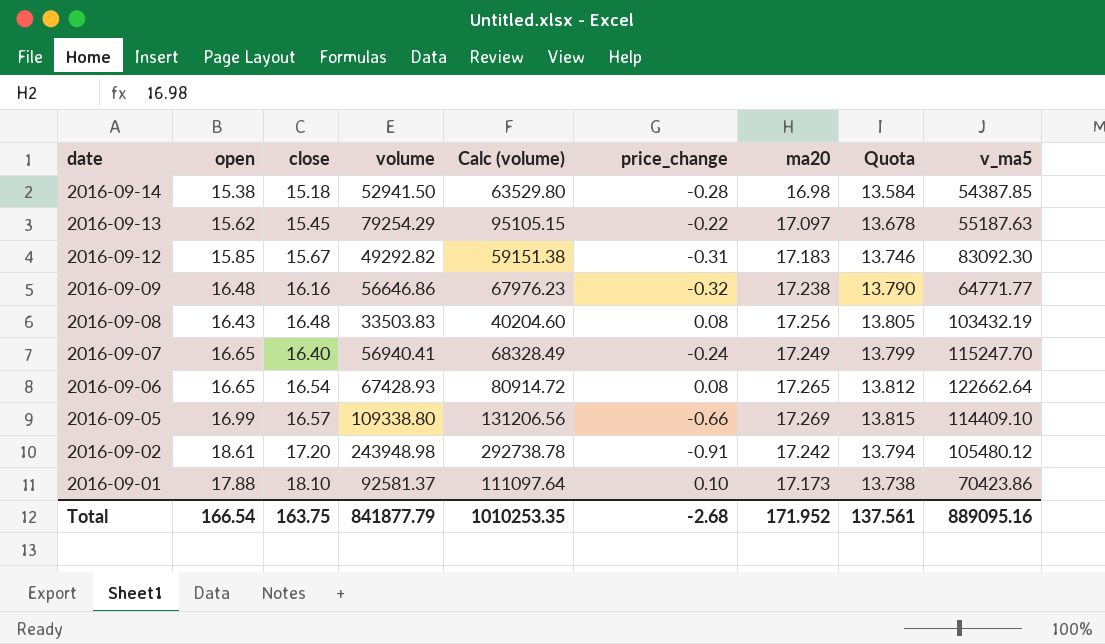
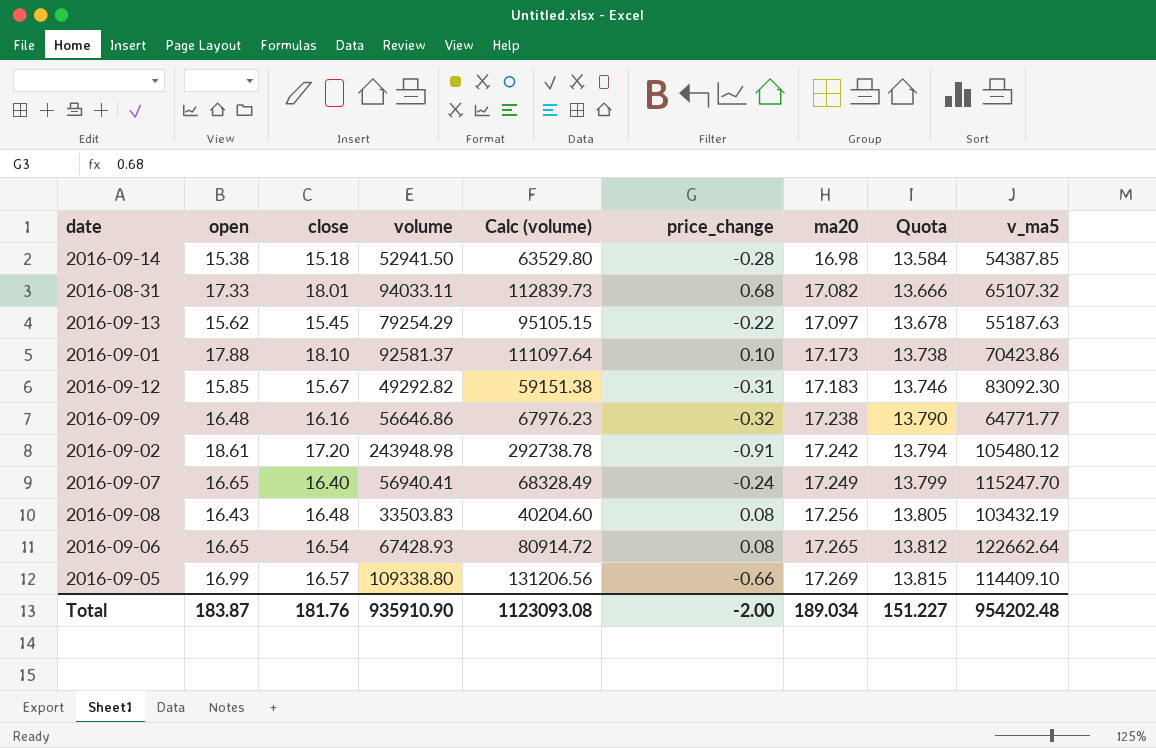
row order: date descending -> ma20 ascending
row 2016-08-31: none -> 17.33 | 18.01 | 94033.11 | 112839.73 | 0.68 | 17.082 | 13.666 | 65107.32
Total | open: 166.54 -> 183.87
Total | close: 163.75 -> 181.76
Total | volume: 841877.79 -> 935910.90
Total | Calc (volume): 1010253.35 -> 1123093.08
Total | price_change: -2.68 -> -2.00
Total | ma20: 171.952 -> 189.034
Total | Quota: 137.561 -> 151.227
Total | v_ma5: 889095.16 -> 954202.48

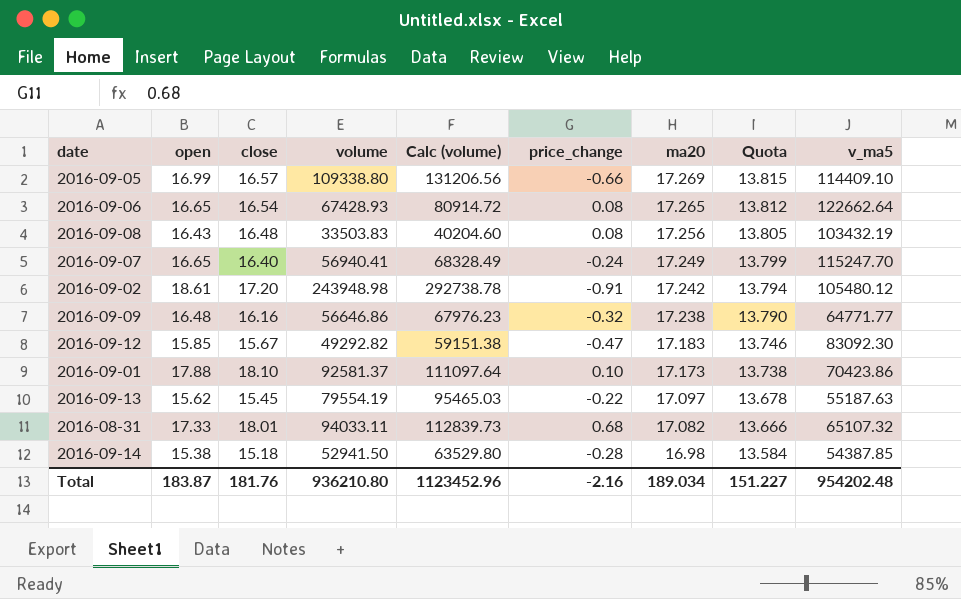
row order: ma20 ascending -> ma20 descending
2016-09-12 | price_change: -0.31 -> -0.47
2016-09-13 | volume: 79254.29 -> 79554.19
2016-09-13 | Calc (volume): 95105.15 -> 95465.03
Total | volume: 935910.90 -> 936210.80
Total | Calc (volume): 1123093.08 -> 1123452.96
Total | price_change: -2.00 -> -2.16

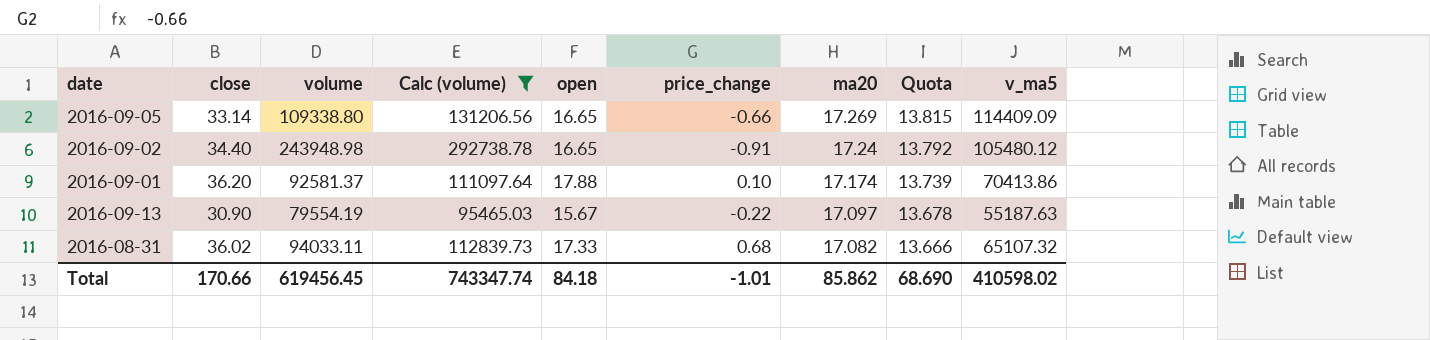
filter: none -> Calc (volume) >= 95465.03
column open | position: 2 -> 5
2016-09-05 | close: 16.57 -> 33.14
2016-09-05 | open: 16.99 -> 16.65
2016-09-05 | v_ma5: 114409.10 -> 114409.09
2016-09-02 | close: 17.20 -> 34.40
2016-09-02 | open: 18.61 -> 16.65
2016-09-02 | ma20: 17.242 -> 17.24
2016-09-02 | Quota: 13.794 -> 13.792
2016-09-01 | close: 18.10 -> 36.20
2016-09-01 | ma20: 17.173 -> 17.174
2016-09-01 | Quota: 13.738 -> 13.739
2016-09-01 | v_ma5: 70423.86 -> 70413.86
2016-09-13 | close: 15.45 -> 30.90
2016-09-13 | open: 15.62 -> 15.67
2016-08-31 | close: 18.01 -> 36.02
Total | close: 181.76 -> 170.66
Total | volume: 936210.80 -> 619456.45
Total | Calc (volume): 1123452.96 -> 743347.74
Total | open: 183.87 -> 84.18
Total | price_change: -2.16 -> -1.01
Total | ma20: 189.034 -> 85.862
Total | Quota: 151.227 -> 68.690
Total | v_ma5: 954202.48 -> 410598.02

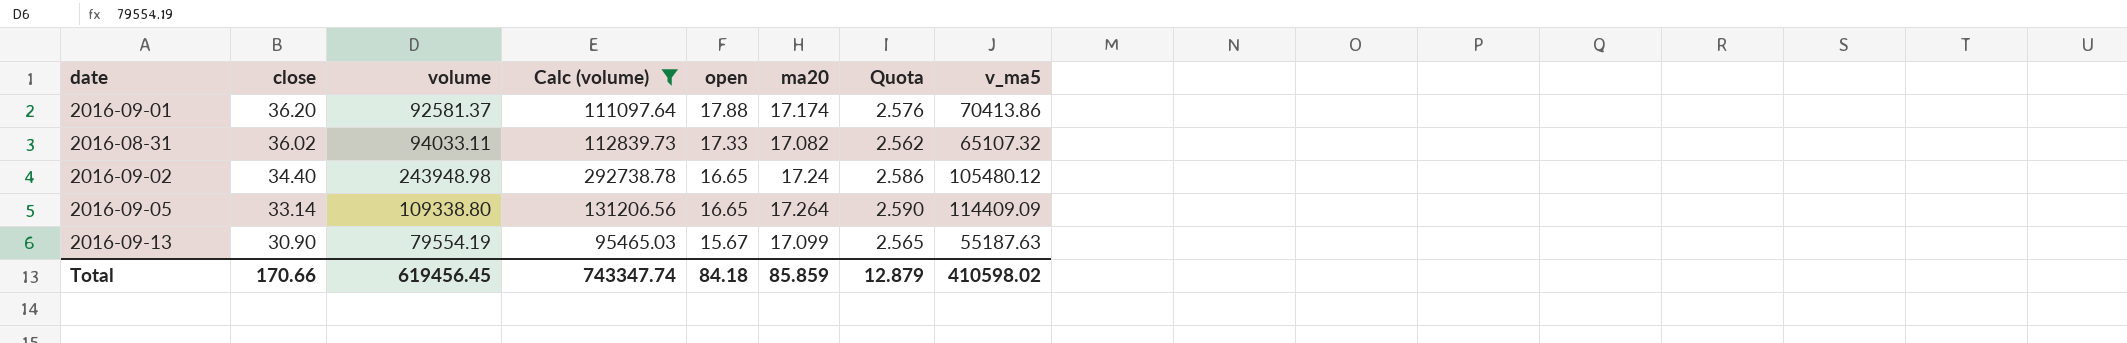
row order: ma20 descending -> close descending
column price_change | position: 6 -> none
column Quota | formula: [ma20] * 0.8 -> [ma20] * 0.15
2016-09-05 | ma20: 17.269 -> 17.264
2016-09-13 | ma20: 17.097 -> 17.099
Total | ma20: 85.862 -> 85.859
Total | Quota: 68.690 -> 12.879

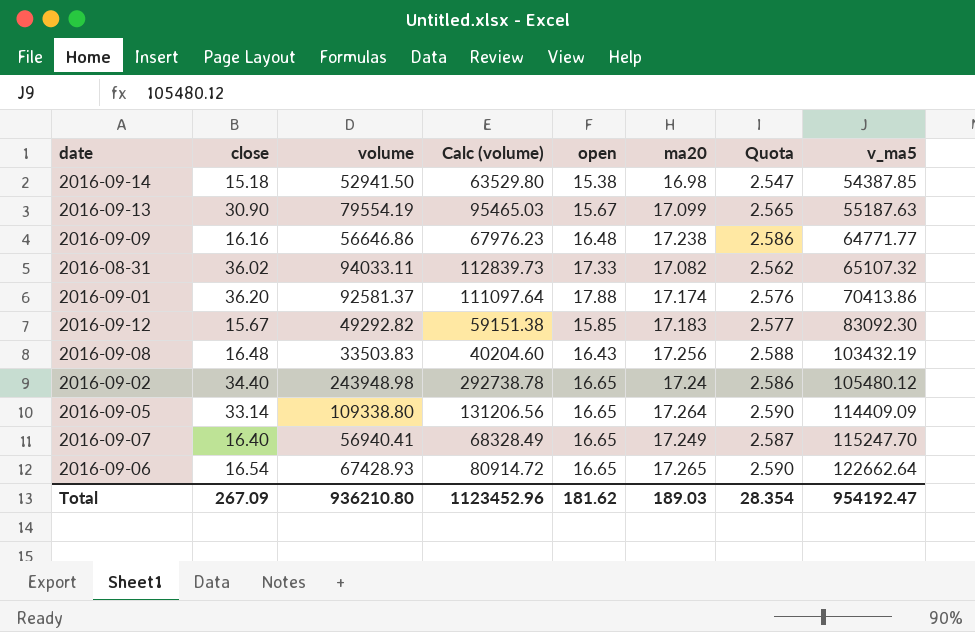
filter: Calc (volume) >= 95465.03 -> none
row order: close descending -> v_ma5 ascending
Total | close: 170.66 -> 267.09
Total | volume: 619456.45 -> 936210.80
Total | Calc (volume): 743347.74 -> 1123452.96
Total | open: 84.18 -> 181.62
Total | ma20: 85.859 -> 189.03
Total | Quota: 12.879 -> 28.354
Total | v_ma5: 410598.02 -> 954192.47

